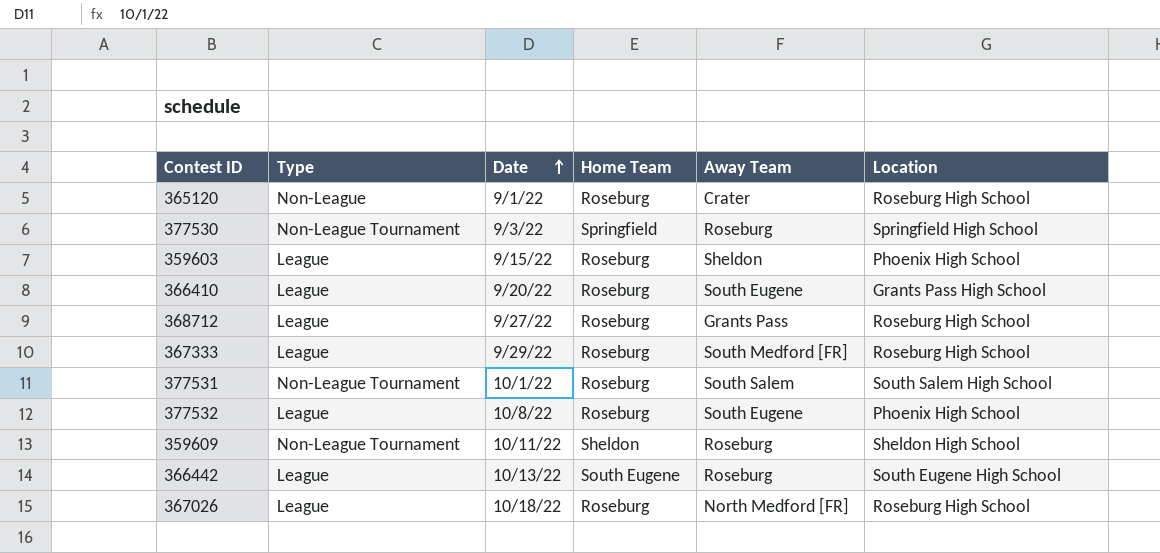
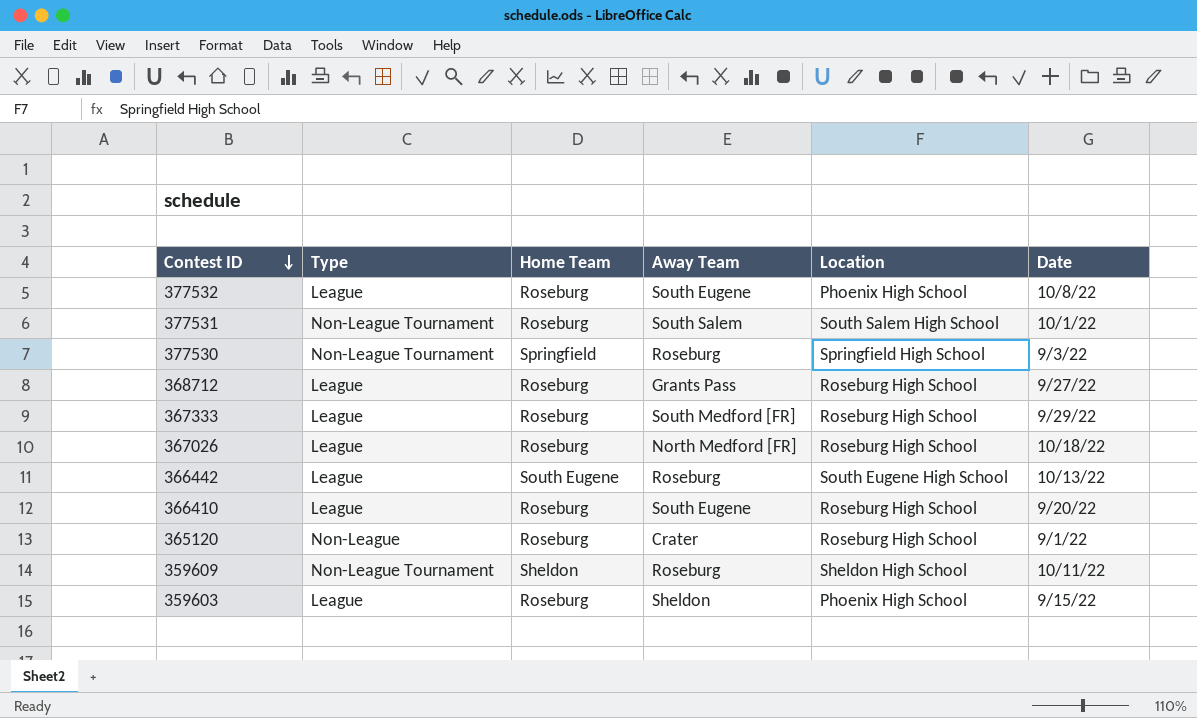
row order: Date ascending -> Contest ID descending
column Date | position: 3 -> 6
366410 | Location: Grants Pass High School -> Roseburg High School

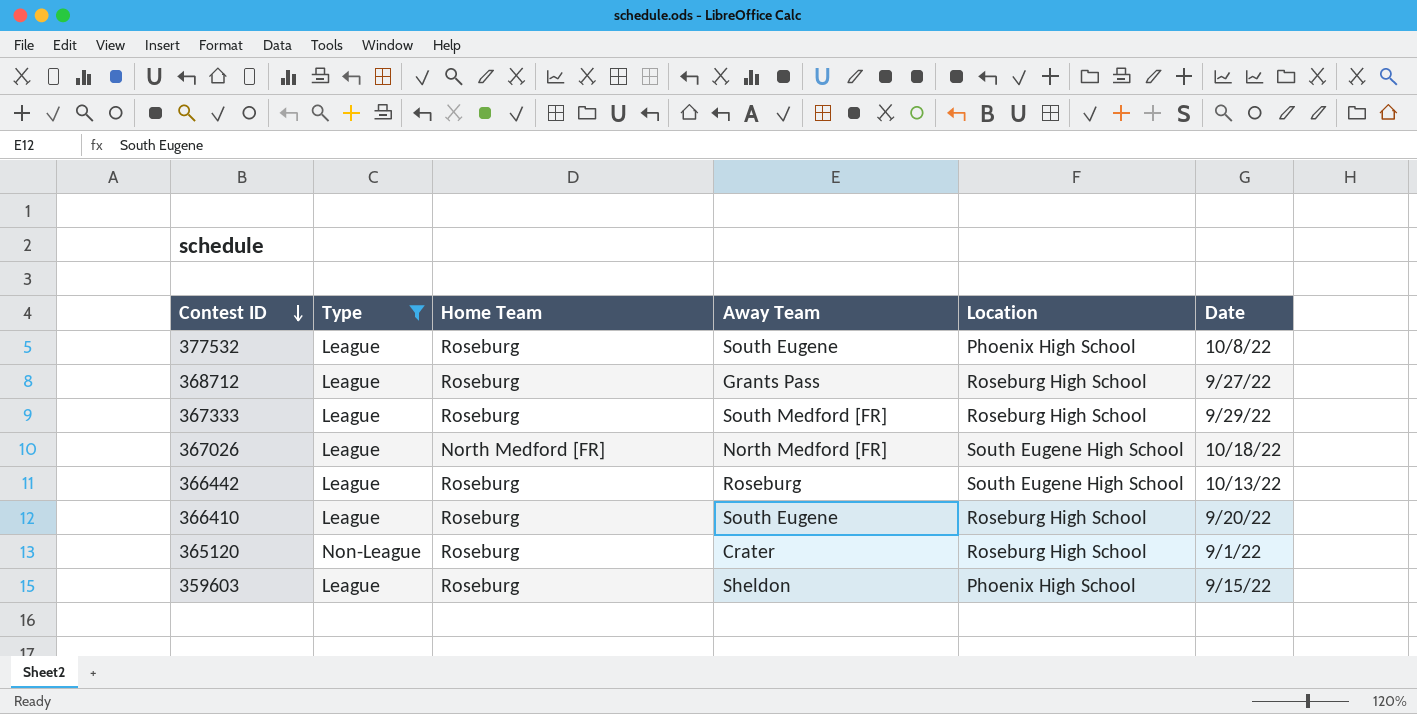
filter: none -> Type != Non-League Tournament
367026 | Home Team: Roseburg -> North Medford [FR]
367026 | Location: Roseburg High School -> South Eugene High School
366442 | Home Team: South Eugene -> Roseburg

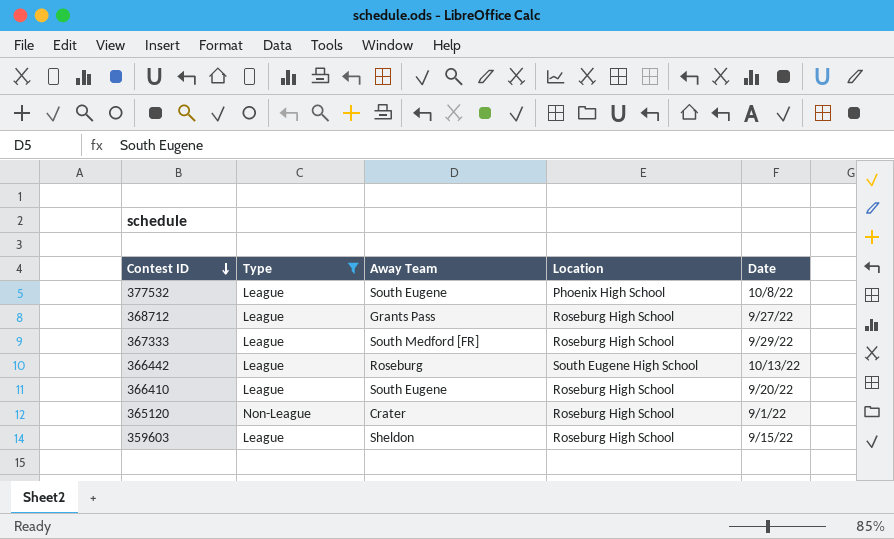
column Home Team | position: 3 -> none
row 367026: League | North Medford [FR] | North Medford [FR] | South Eugene High School | 10/18/22 -> none
359603 | Location: Phoenix High School -> Roseburg High School

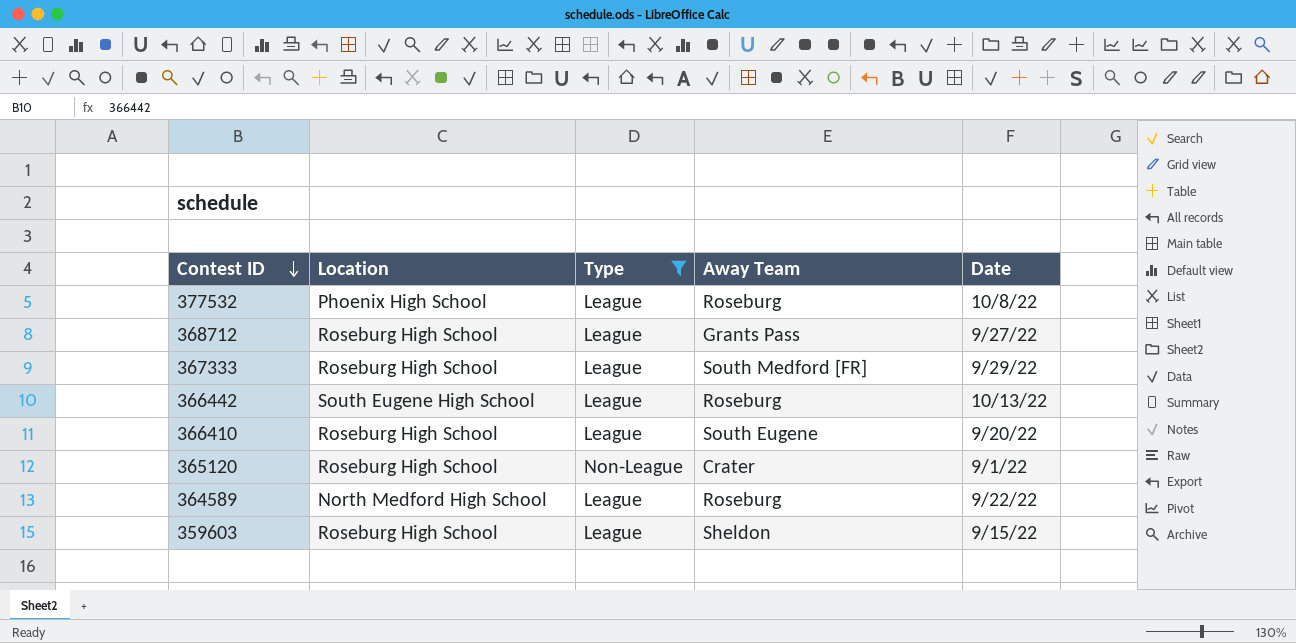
column Location | position: 4 -> 2
377532 | Away Team: South Eugene -> Roseburg
row 364589: none -> North Medford High School | League | Roseburg | 9/22/22

